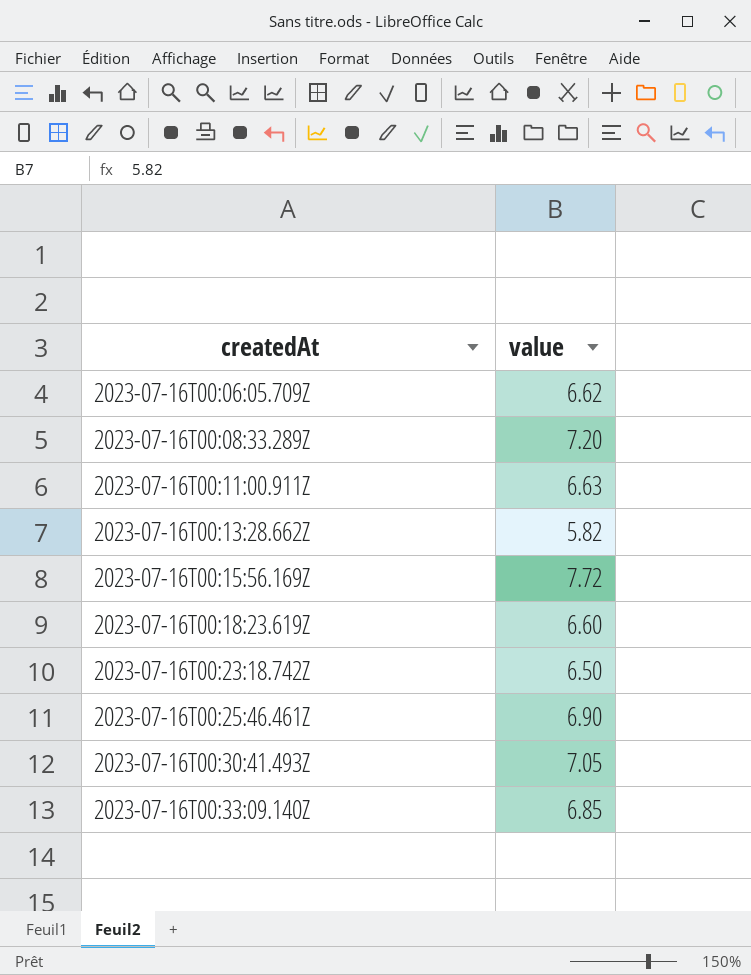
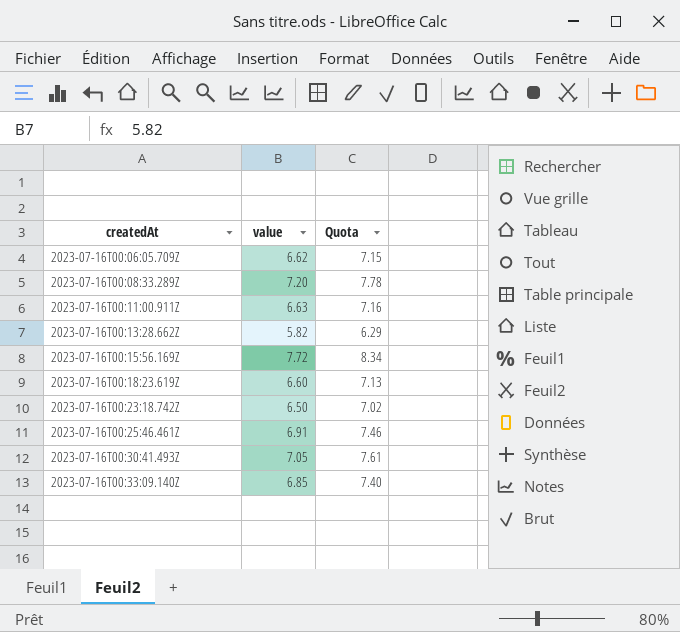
column Quota | formula: none -> [value] * 1.08
2023-07-16T00:25:46.461Z | value: 6.90 -> 6.91

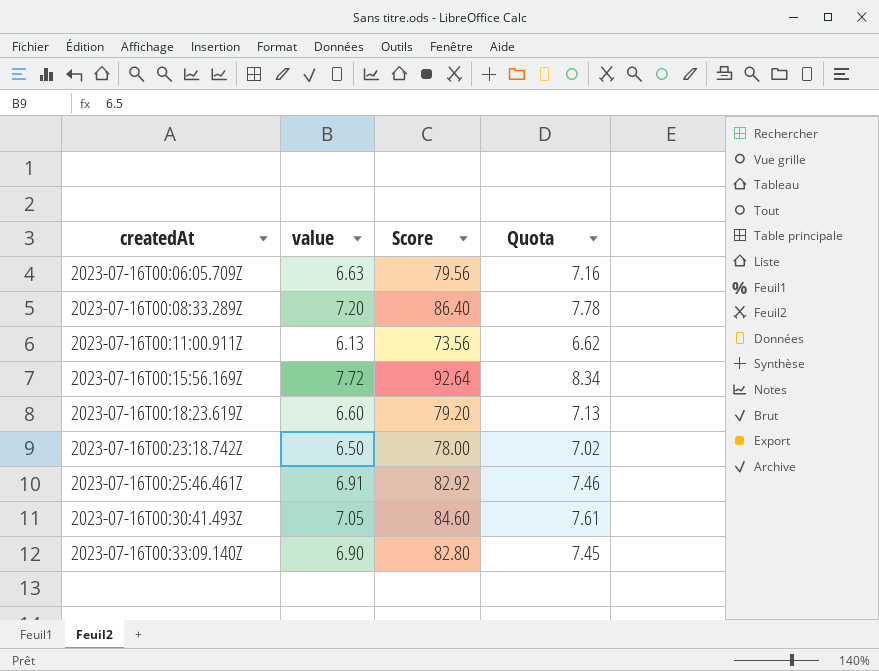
column Score | formula: none -> [value] * 12
row 2023-07-16T00:13:28.662Z: 5.82 | 6.29 -> none
2023-07-16T00:06:05.709Z | value: 6.62 -> 6.63
2023-07-16T00:06:05.709Z | Quota: 7.15 -> 7.16
2023-07-16T00:11:00.911Z | value: 6.63 -> 6.13
2023-07-16T00:11:00.911Z | Quota: 7.16 -> 6.62
2023-07-16T00:33:09.140Z | value: 6.85 -> 6.90
2023-07-16T00:33:09.140Z | Quota: 7.40 -> 7.45

